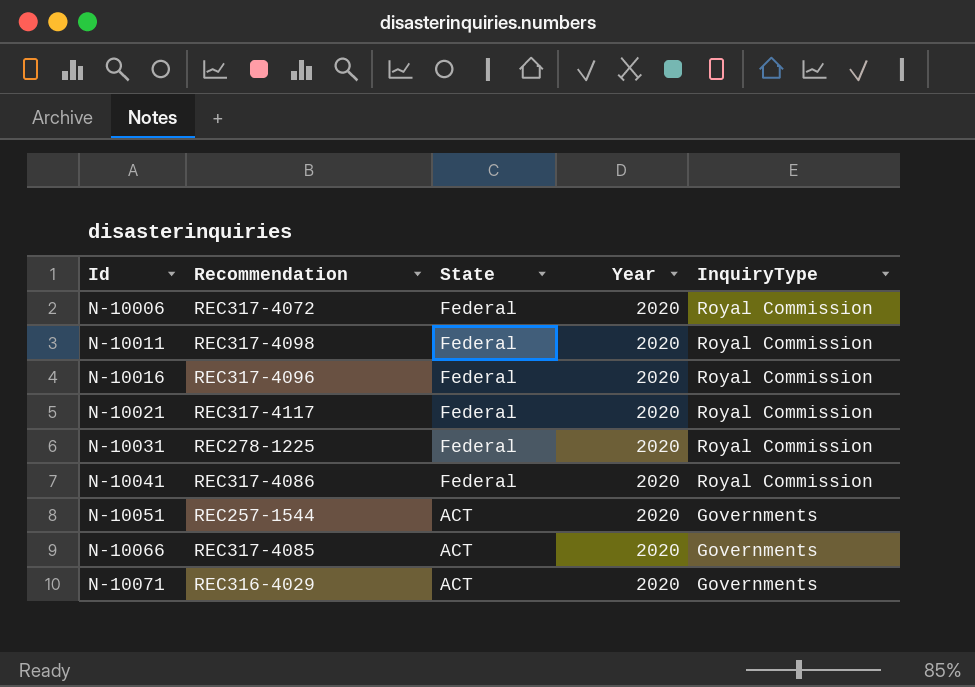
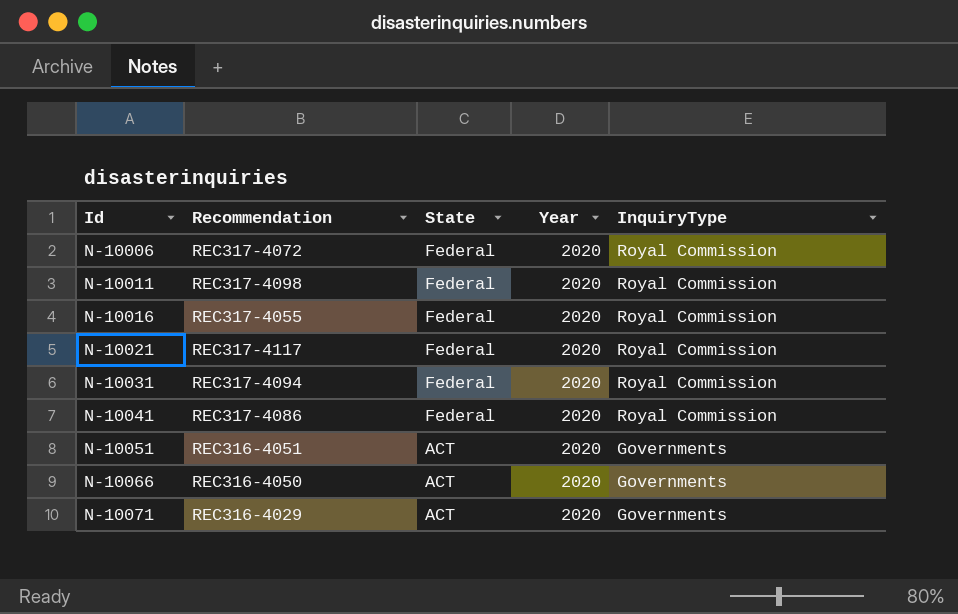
N-10016 | Recommendation: REC317-4096 -> REC317-4055
N-10031 | Recommendation: REC278-1225 -> REC317-4094
N-10051 | Recommendation: REC257-1544 -> REC316-4051
N-10066 | Recommendation: REC317-4085 -> REC316-4050

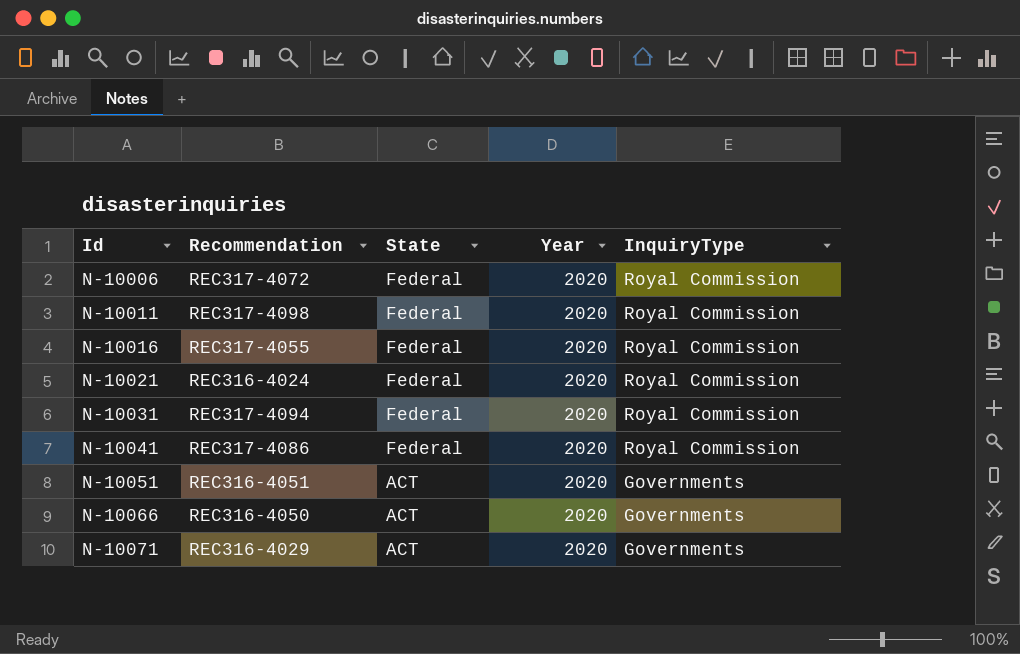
N-10021 | Recommendation: REC317-4117 -> REC316-4024

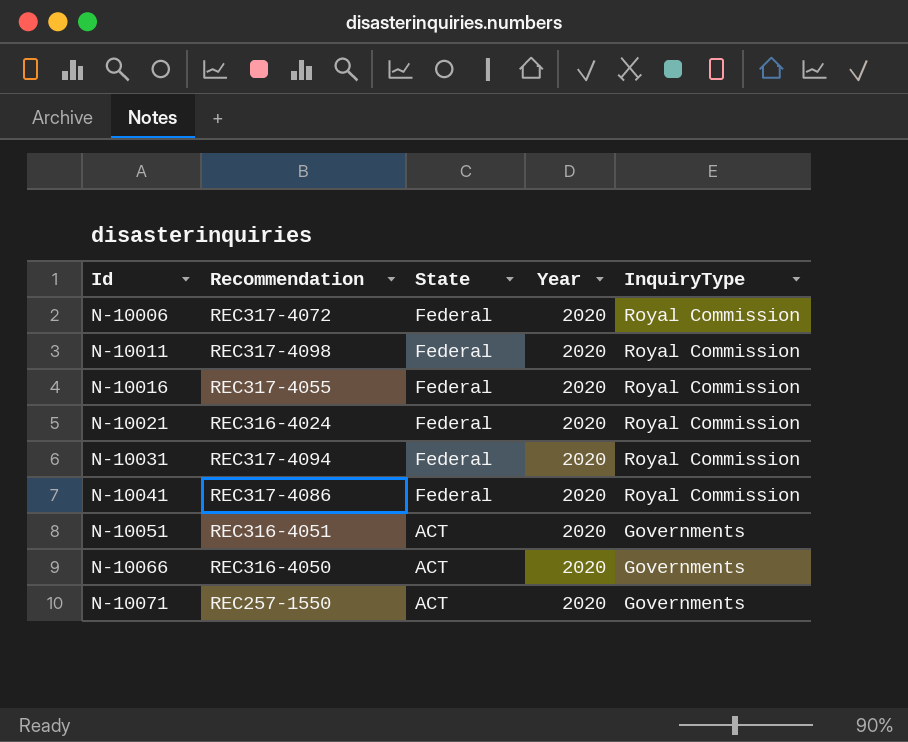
N-10071 | Recommendation: REC316-4029 -> REC257-1550

